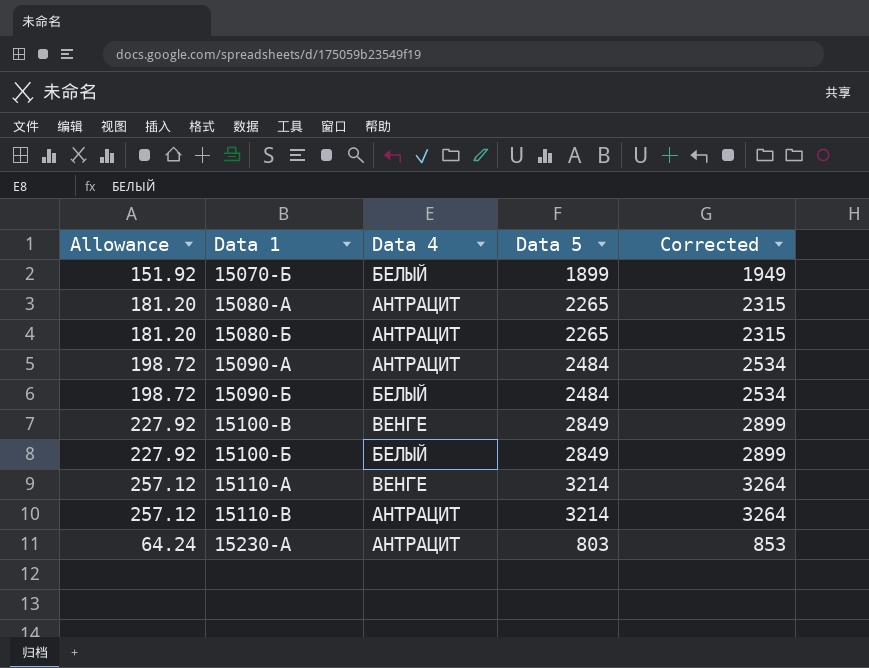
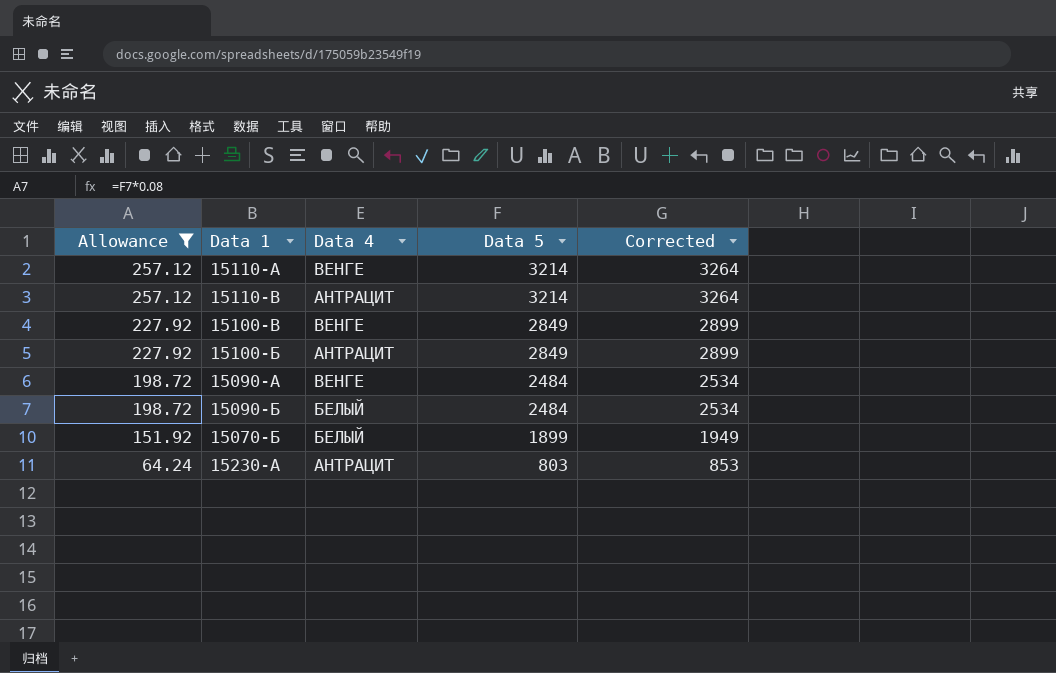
filter: none -> Allowance != 181.20
row order: none -> Allowance descending
15100-Б | Data 4: БЕЛЫЙ -> АНТРАЦИТ
15090-А | Data 4: АНТРАЦИТ -> ВЕНГЕ

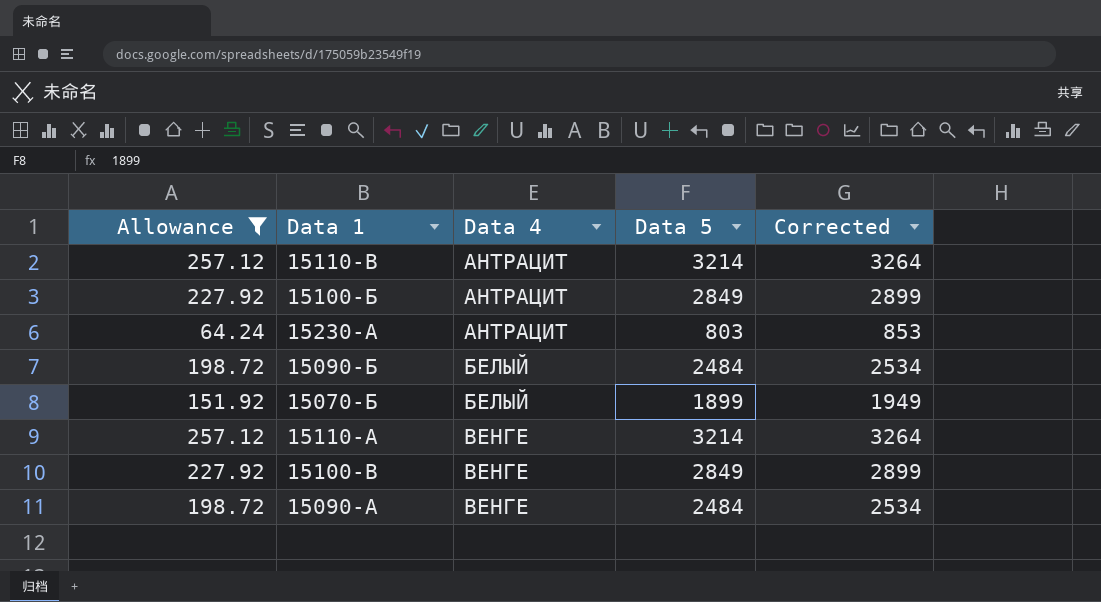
row order: Allowance descending -> Data 4 ascending

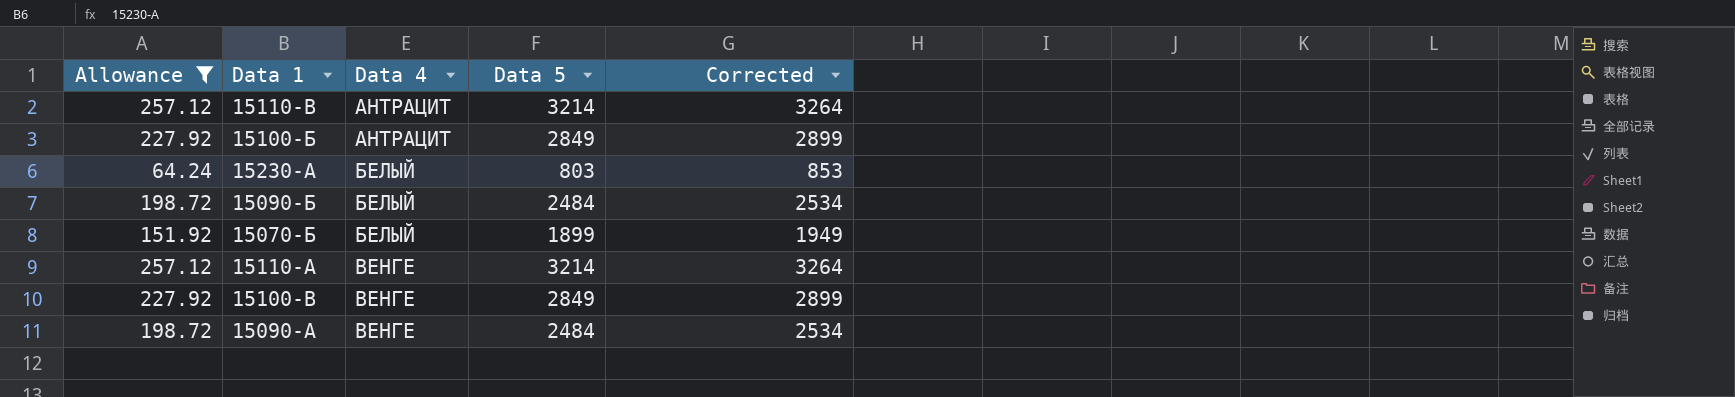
15230-А | Data 4: АНТРАЦИТ -> БЕЛЫЙ

